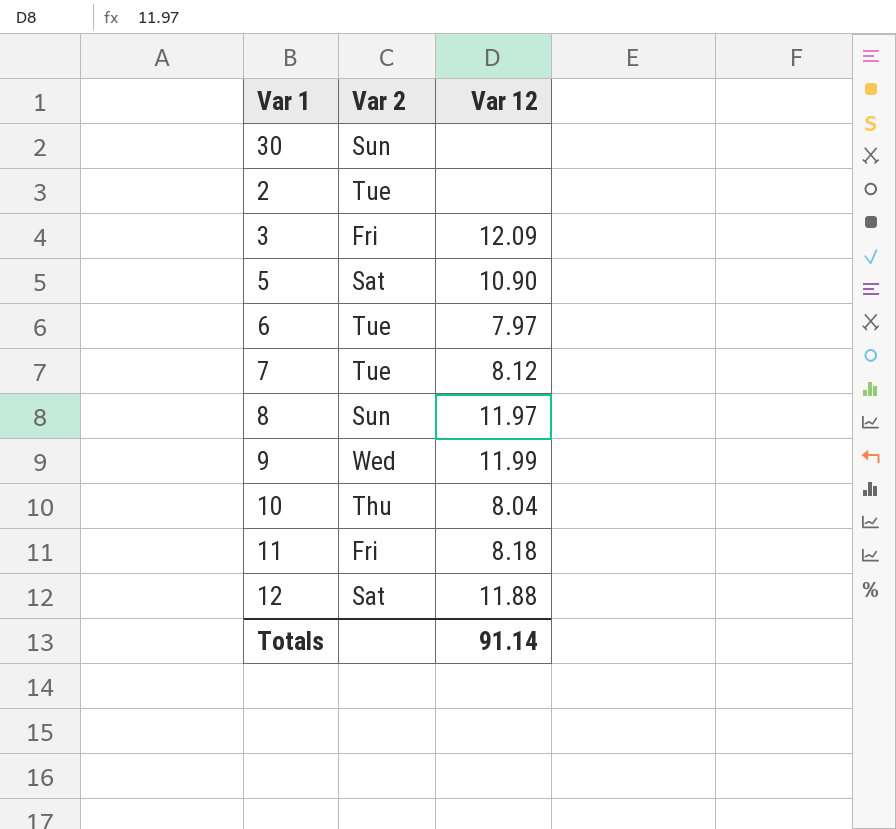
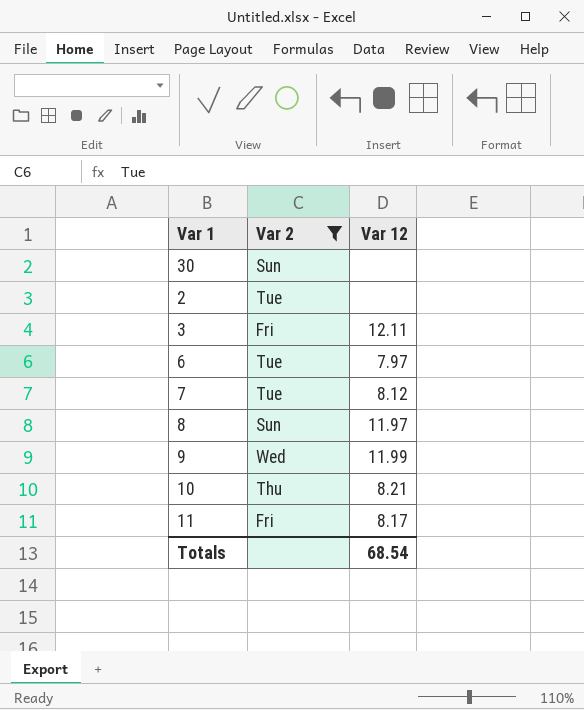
filter: none -> Var 2 != Sat
3 | Var 12: 12.09 -> 12.11
10 | Var 12: 8.04 -> 8.21
11 | Var 12: 8.18 -> 8.17
Totals | Var 12: 91.14 -> 68.54

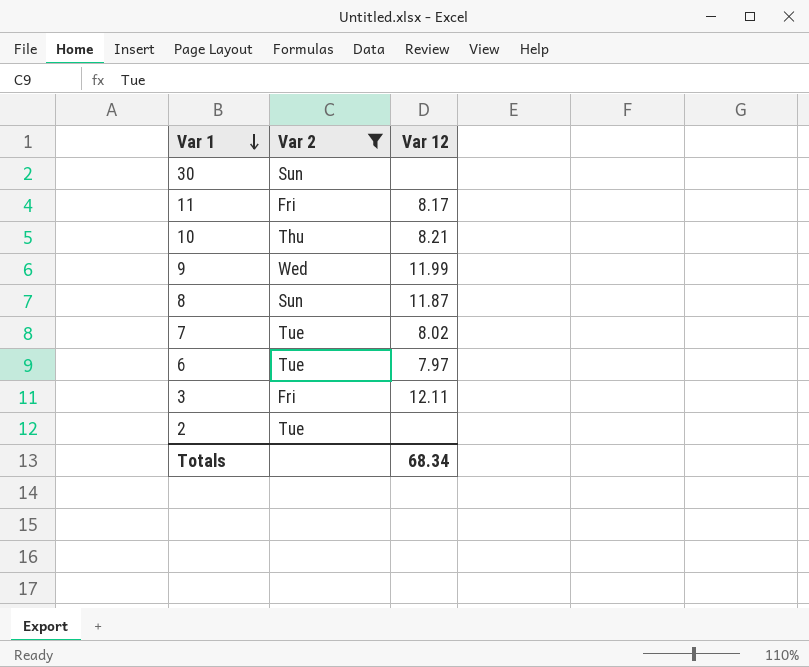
row order: none -> Var 1 descending
8 | Var 12: 11.97 -> 11.87
7 | Var 12: 8.12 -> 8.02
Totals | Var 12: 68.54 -> 68.34

